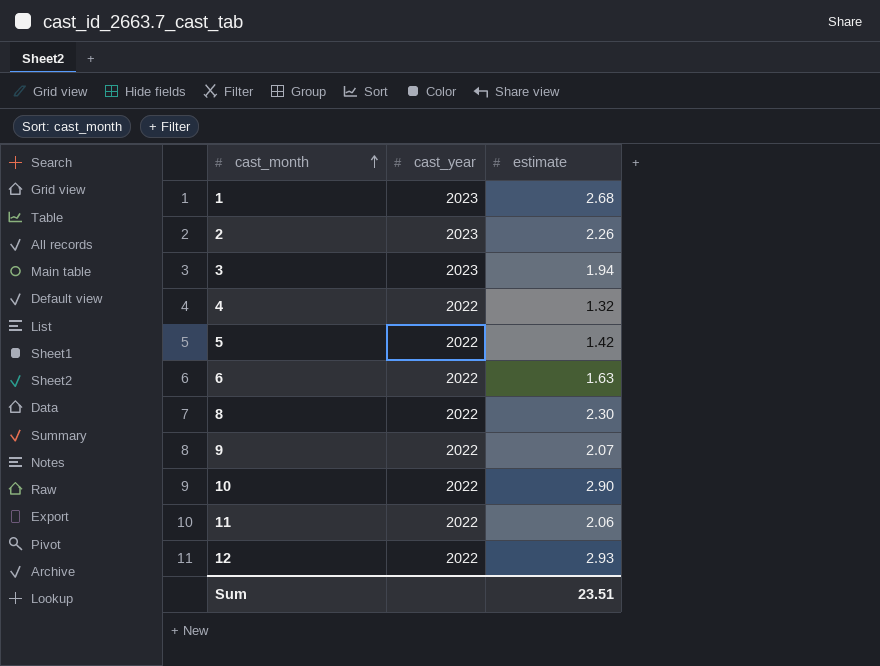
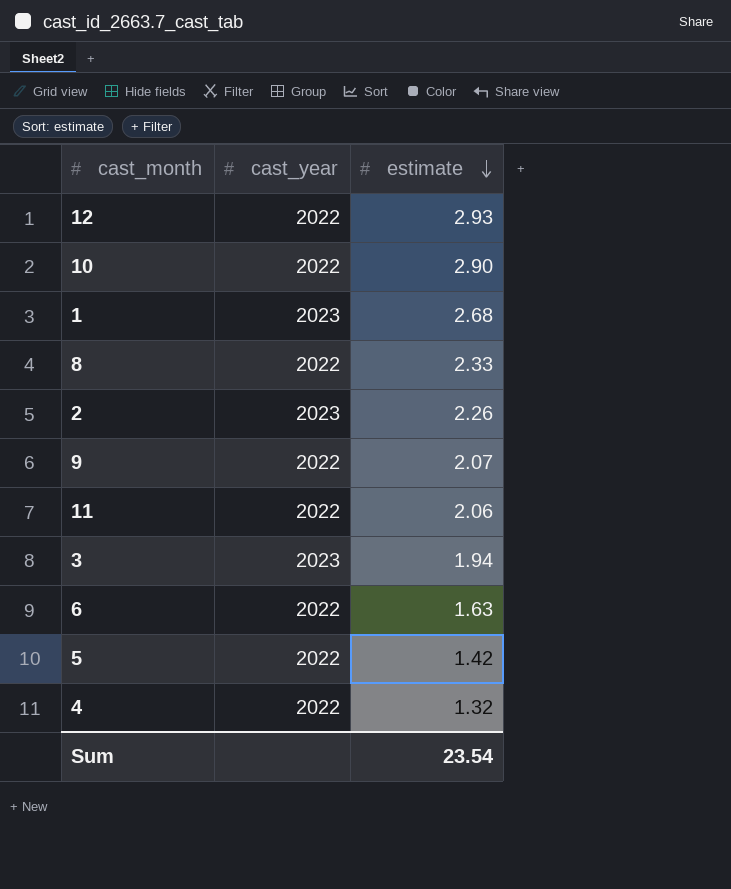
row order: cast_month ascending -> estimate descending
8 | estimate: 2.30 -> 2.33
Sum | estimate: 23.51 -> 23.54

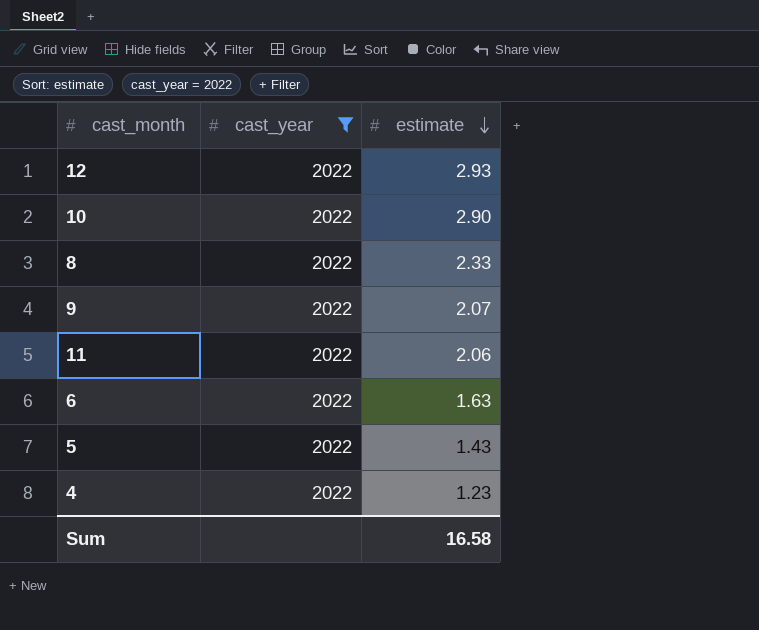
filter: none -> cast_year = 2022
5 | estimate: 1.42 -> 1.43
4 | estimate: 1.32 -> 1.23
Sum | estimate: 23.54 -> 16.58

